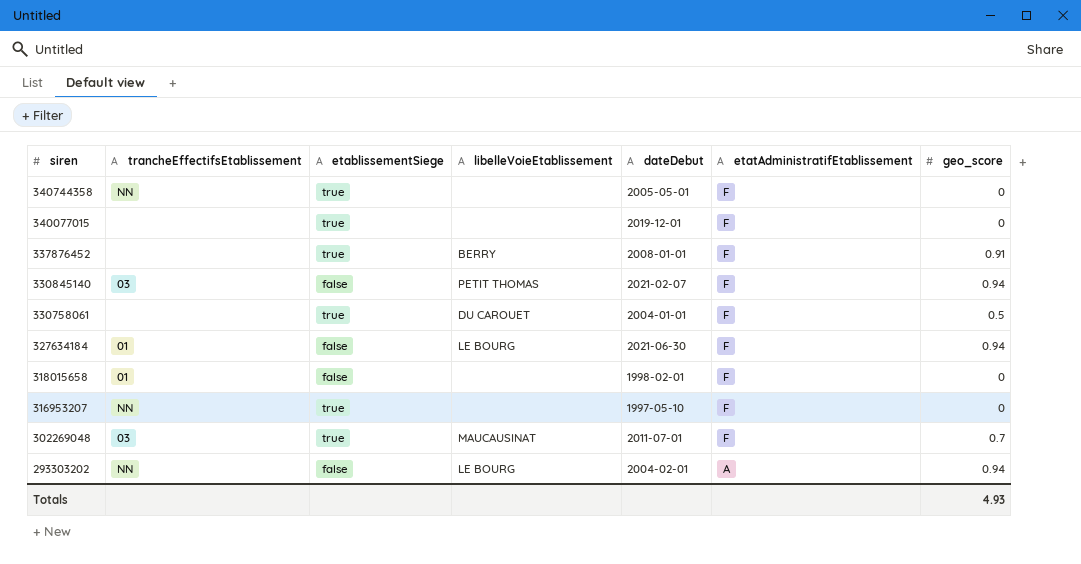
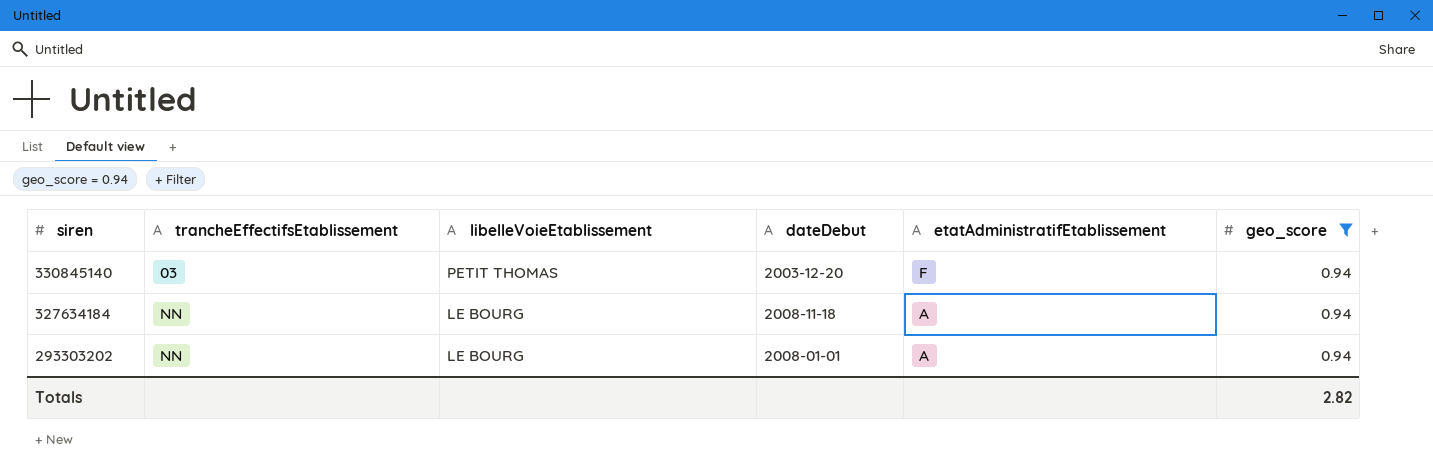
filter: none -> geo_score = 0.94
column etablissementSiege | position: 3 -> none
330845140 | dateDebut: 2021-02-07 -> 2003-12-20
327634184 | trancheEffectifsEtablissement: 01 -> NN
327634184 | dateDebut: 2021-06-30 -> 2008-11-18
327634184 | etatAdministratifEtablissement: F -> A
293303202 | dateDebut: 2004-02-01 -> 2008-01-01
Totals | geo_score: 4.93 -> 2.82

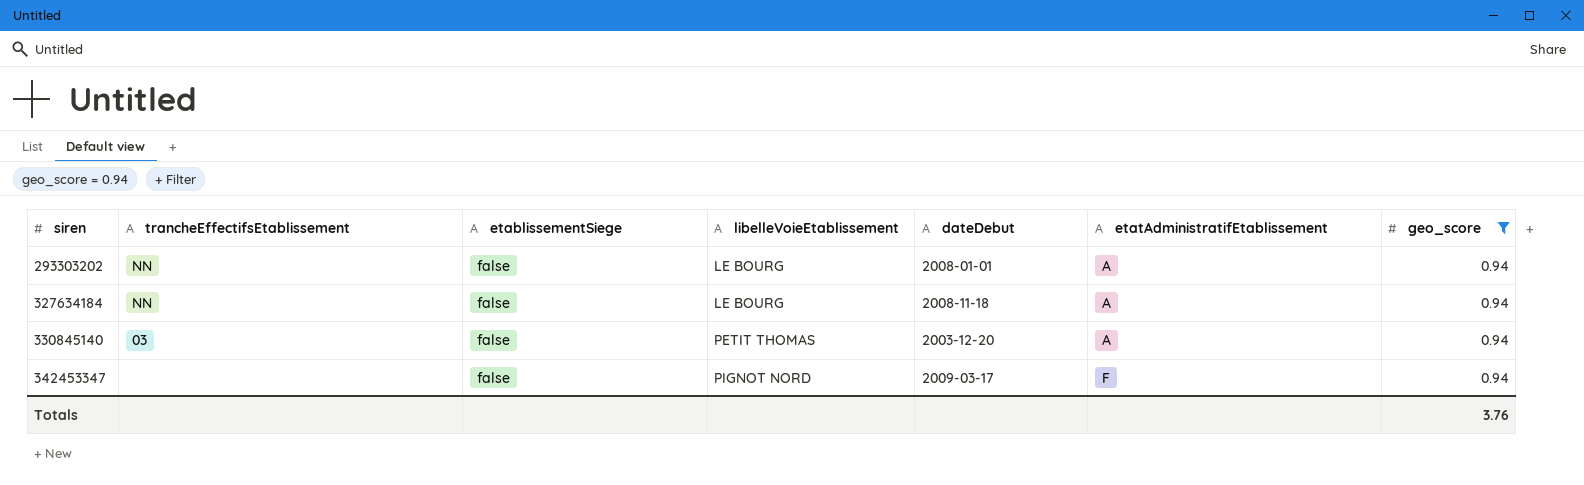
row order: siren descending -> siren ascending
column etablissementSiege | position: none -> 3
330845140 | etatAdministratifEtablissement: F -> A
row 342453347: none -> none | false | PIGNOT NORD | 2009-03-17 | F | 0.94
Totals | geo_score: 2.82 -> 3.76

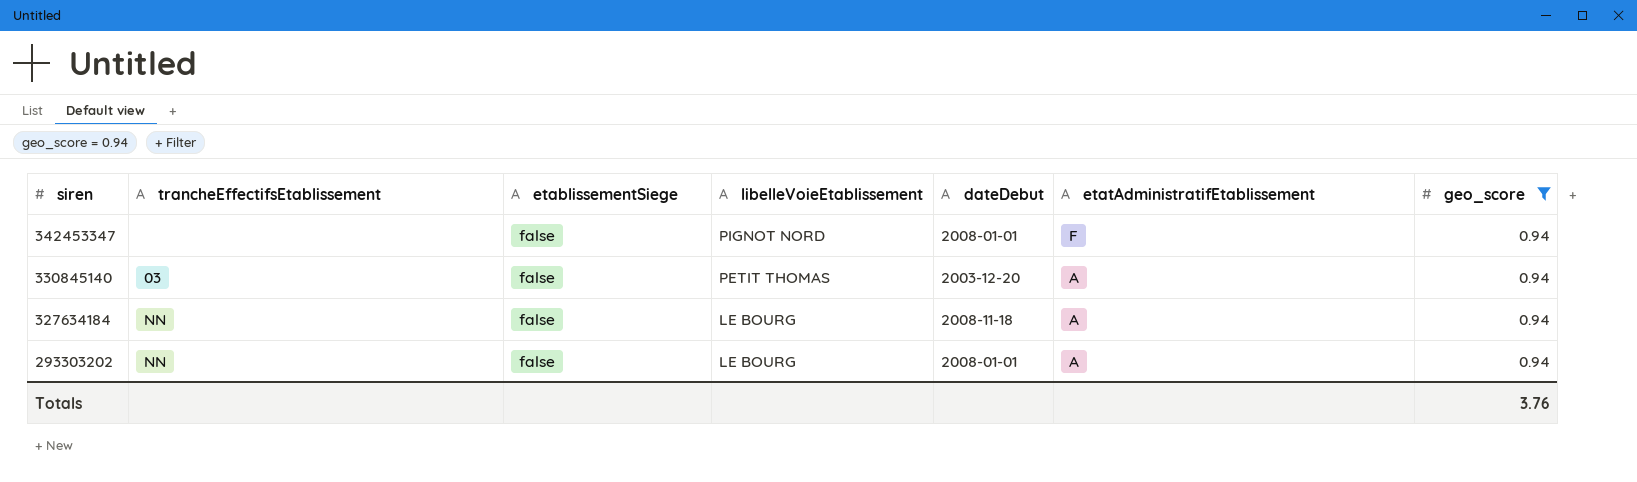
row order: siren ascending -> siren descending
342453347 | dateDebut: 2009-03-17 -> 2008-01-01

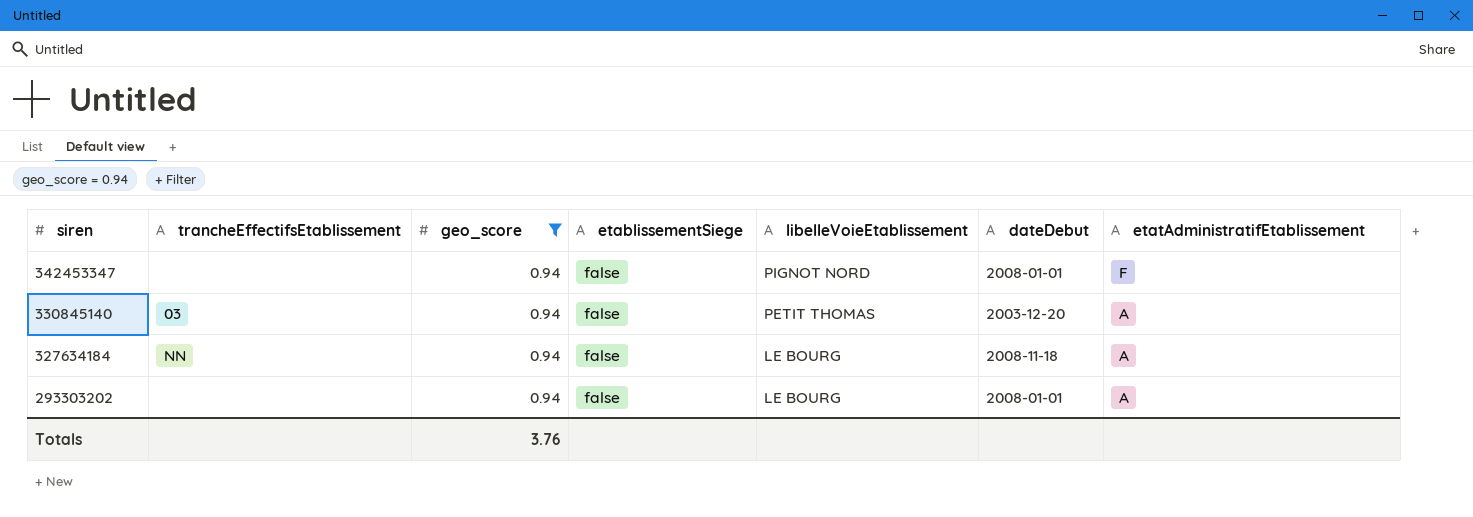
column geo_score | position: 7 -> 3
293303202 | trancheEffectifsEtablissement: NN -> none

